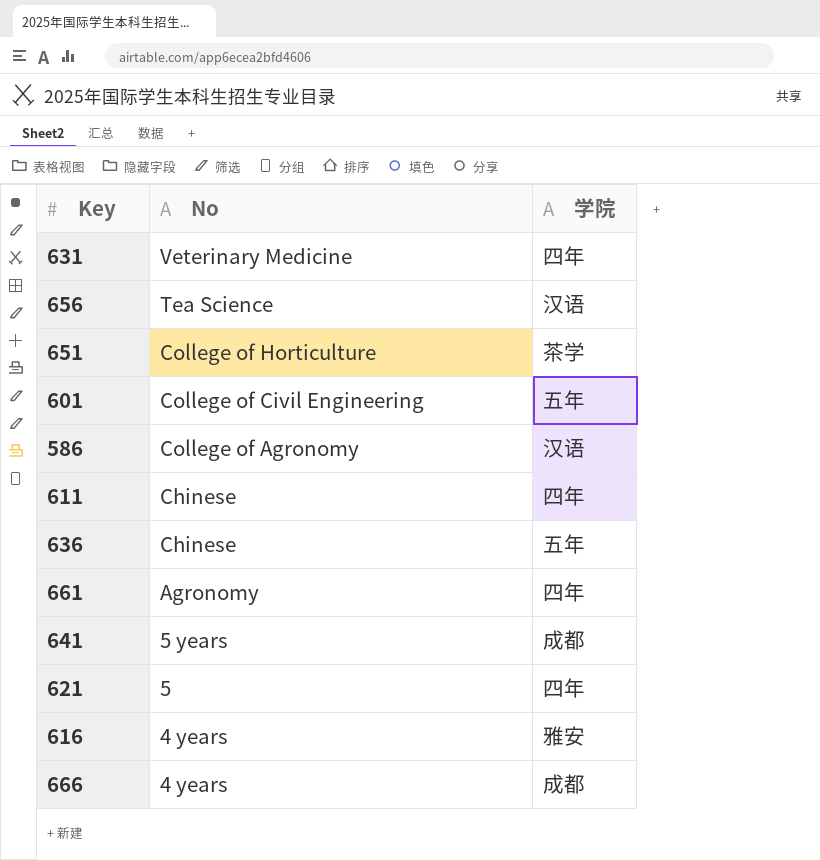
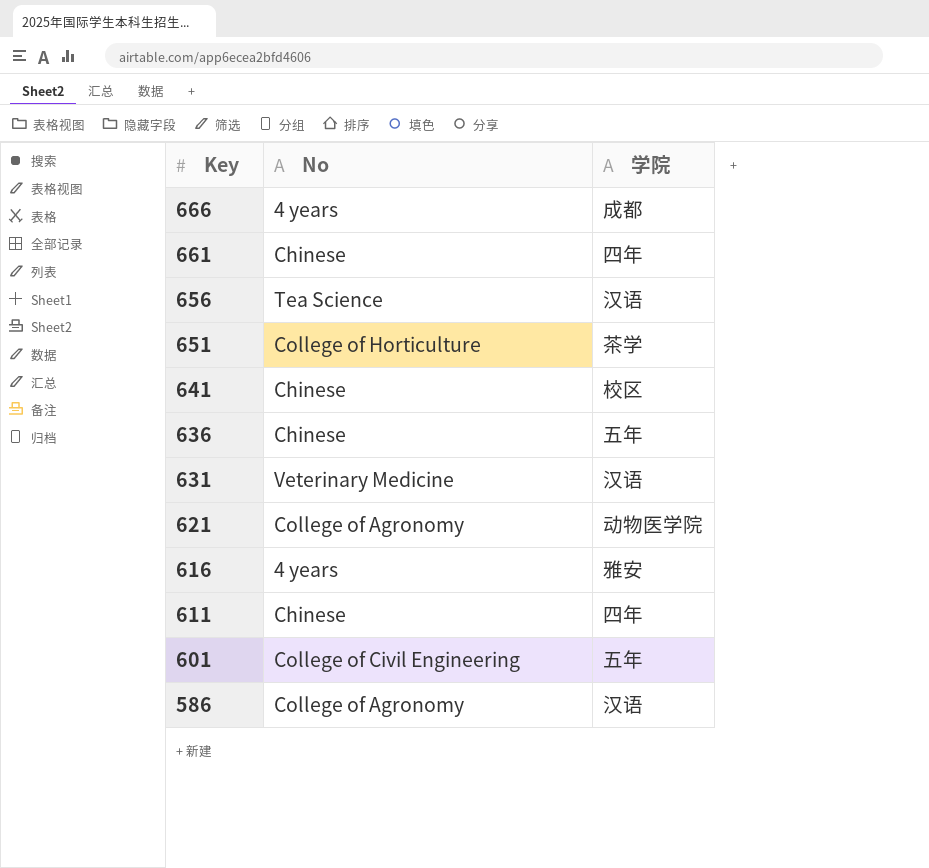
row order: No descending -> Key descending
661 | No: Agronomy -> Chinese
641 | No: 5 years -> Chinese
641 | 学院: 成都 -> 校区
631 | 学院: 四年 -> 汉语
621 | No: 5 -> College of Agronomy
621 | 学院: 四年 -> 动物医学院

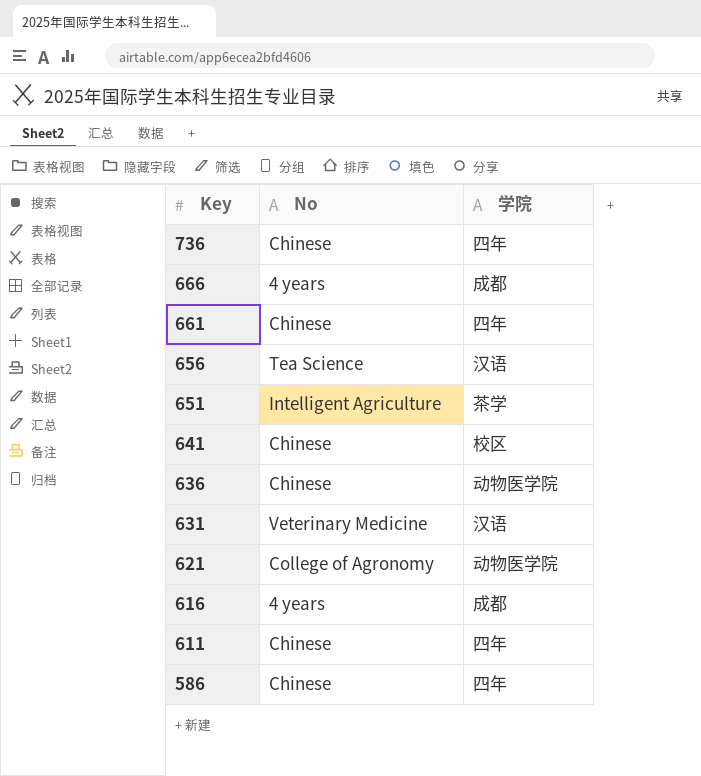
row 601: College of Civil Engineering | 五年 -> none
row 736: none -> Chinese | 四年
651 | No: College of Horticulture -> Intelligent Agriculture
636 | 学院: 五年 -> 动物医学院
616 | 学院: 雅安 -> 成都
586 | No: College of Agronomy -> Chinese
586 | 学院: 汉语 -> 四年

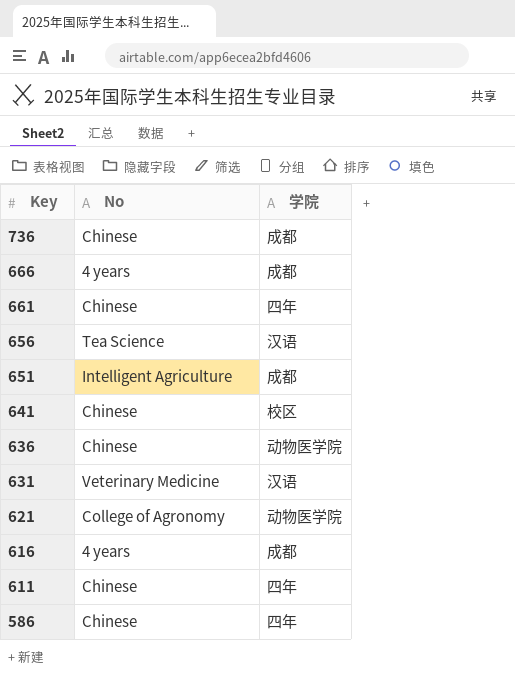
736 | 学院: 四年 -> 成都
651 | 学院: 茶学 -> 成都

